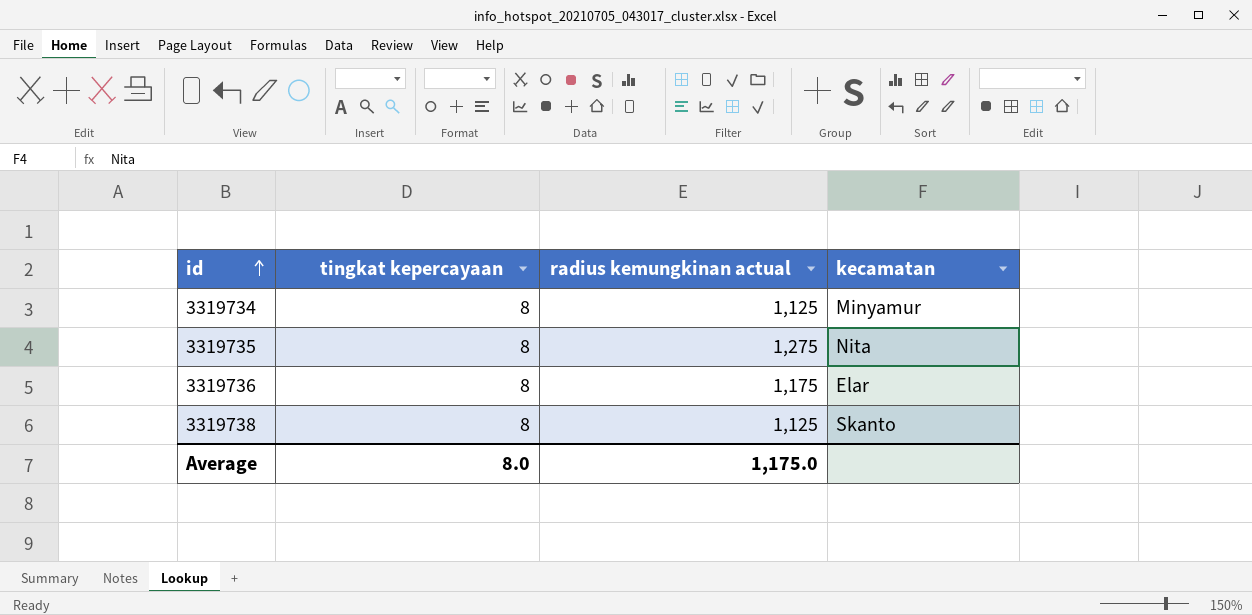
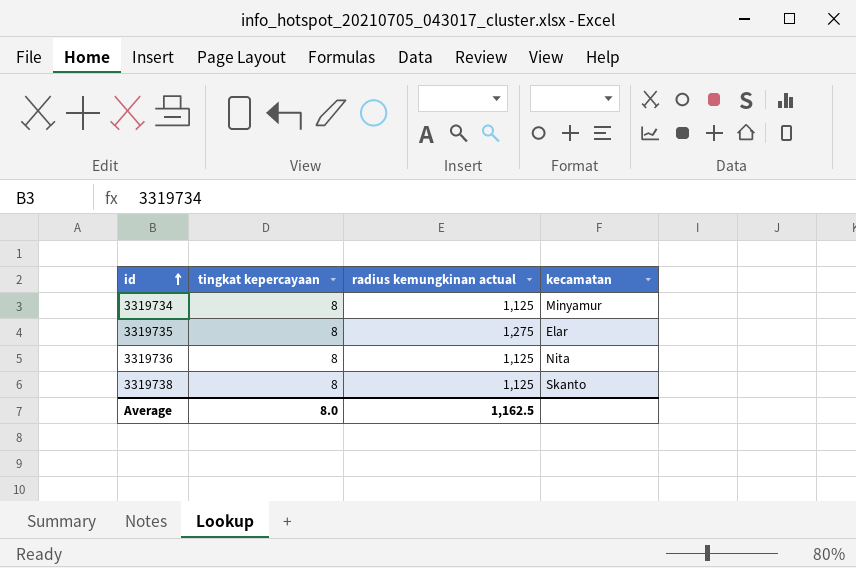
3319735 | kecamatan: Nita -> Elar
3319736 | radius kemungkinan actual: 1,175 -> 1,125
3319736 | kecamatan: Elar -> Nita
Average | radius kemungkinan actual: 1,175.0 -> 1,162.5

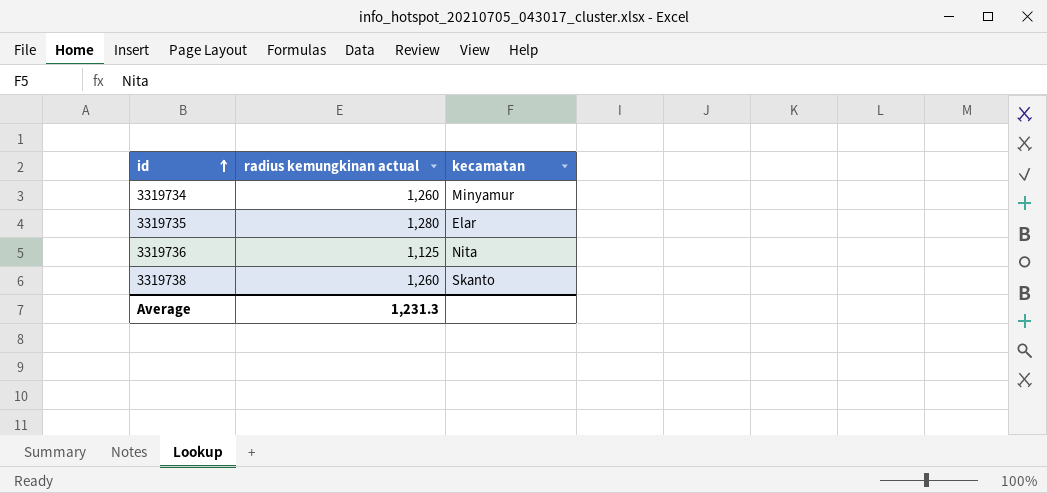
column tingkat kepercayaan | position: 2 -> none
3319734 | radius kemungkinan actual: 1,125 -> 1,260
3319735 | radius kemungkinan actual: 1,275 -> 1,280
3319738 | radius kemungkinan actual: 1,125 -> 1,260
Average | radius kemungkinan actual: 1,162.5 -> 1,231.3

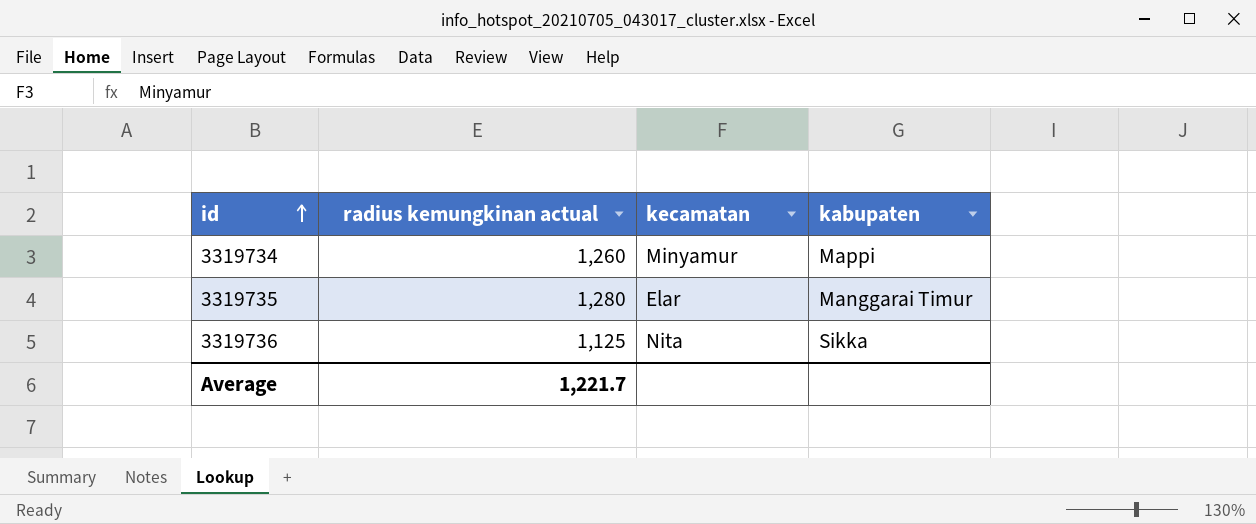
column kabupaten | position: none -> 4
row 3319738: 1,260 | Skanto -> none
Average | radius kemungkinan actual: 1,231.3 -> 1,221.7

